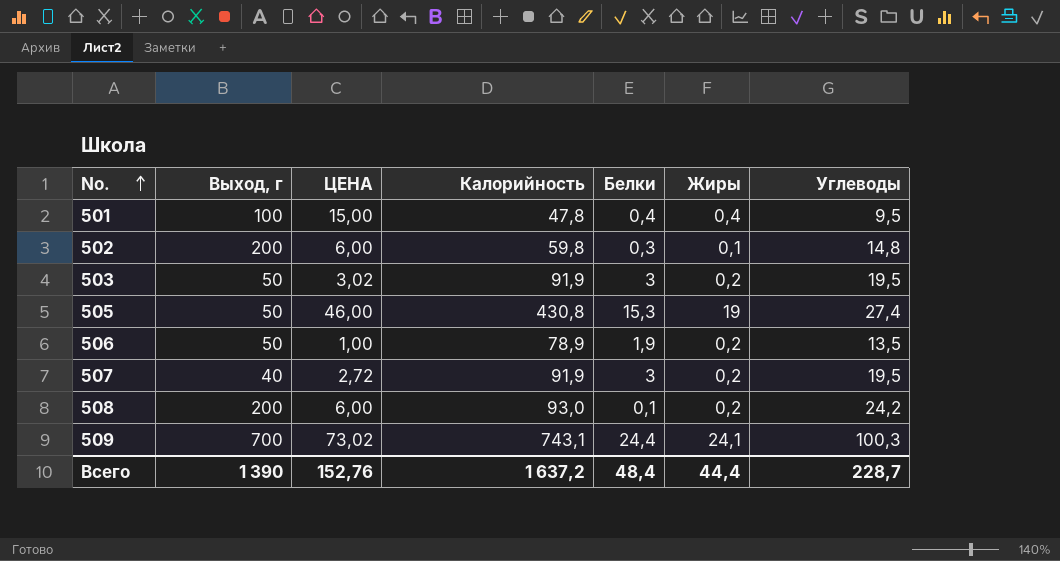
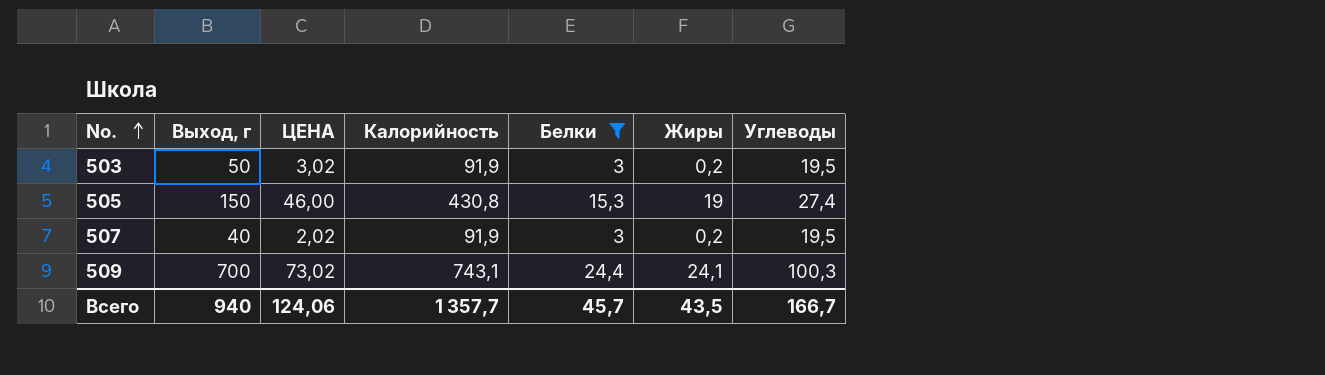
filter: none -> Белки >= 3
505 | Выход, г: 50 -> 150
507 | ЦЕНА: 2,72 -> 2,02
Всего | Выход, г: 1 390 -> 940
Всего | ЦЕНА: 152,76 -> 124,06
Всего | Калорийность: 1 637,2 -> 1 357,7
Всего | Белки: 48,4 -> 45,7
Всего | Жиры: 44,4 -> 43,5
Всего | Углеводы: 228,7 -> 166,7

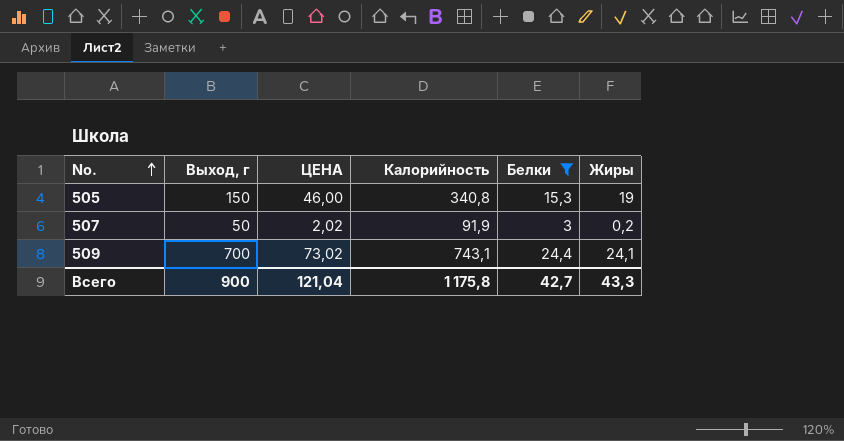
column Углеводы | position: 7 -> none
row 503: 50 | 3,02 | 91,9 | 3 | 0,2 | 19,5 -> none
505 | Калорийность: 430,8 -> 340,8
507 | Выход, г: 40 -> 50
Всего | Выход, г: 940 -> 900
Всего | ЦЕНА: 124,06 -> 121,04
Всего | Калорийность: 1 357,7 -> 1 175,8
Всего | Белки: 45,7 -> 42,7
Всего | Жиры: 43,5 -> 43,3

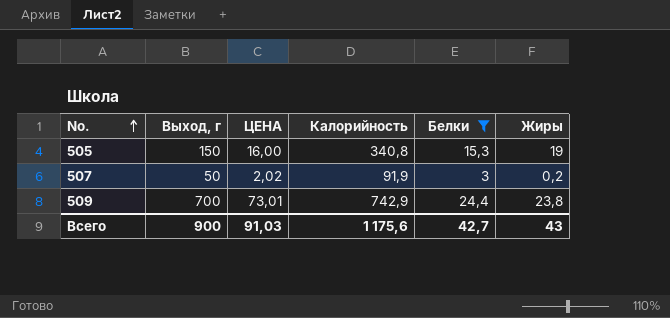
505 | ЦЕНА: 46,00 -> 16,00
509 | ЦЕНА: 73,02 -> 73,01
509 | Калорийность: 743,1 -> 742,9
509 | Жиры: 24,1 -> 23,8
Всего | ЦЕНА: 121,04 -> 91,03
Всего | Калорийность: 1 175,8 -> 1 175,6
Всего | Жиры: 43,3 -> 43

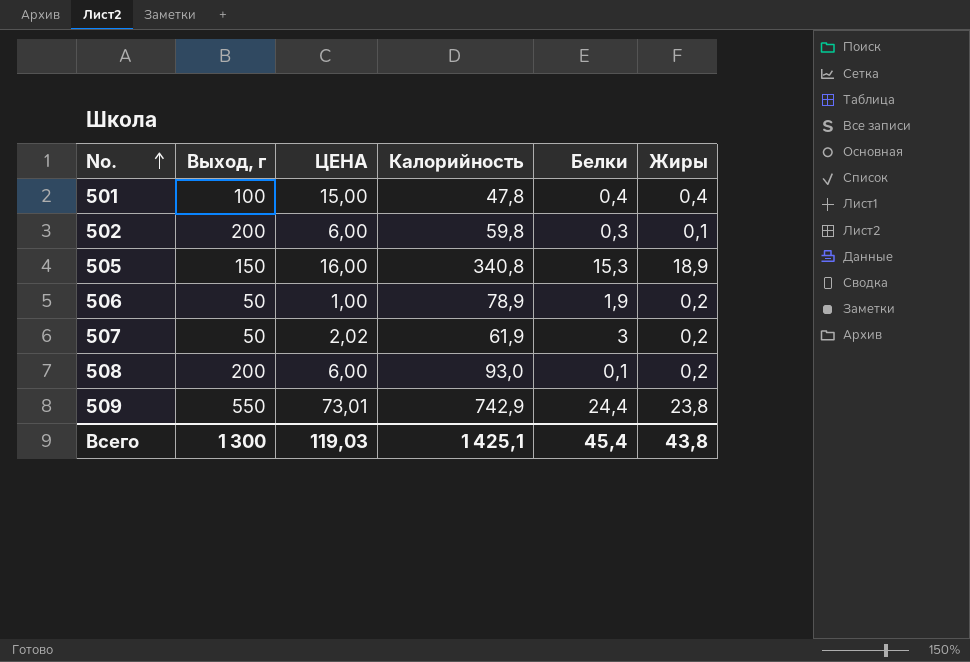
filter: Белки >= 3 -> none
505 | Жиры: 19 -> 18,9
507 | Калорийность: 91,9 -> 61,9
509 | Выход, г: 700 -> 550
Всего | Выход, г: 900 -> 1 300
Всего | ЦЕНА: 91,03 -> 119,03
Всего | Калорийность: 1 175,6 -> 1 425,1
Всего | Белки: 42,7 -> 45,4
Всего | Жиры: 43 -> 43,8

